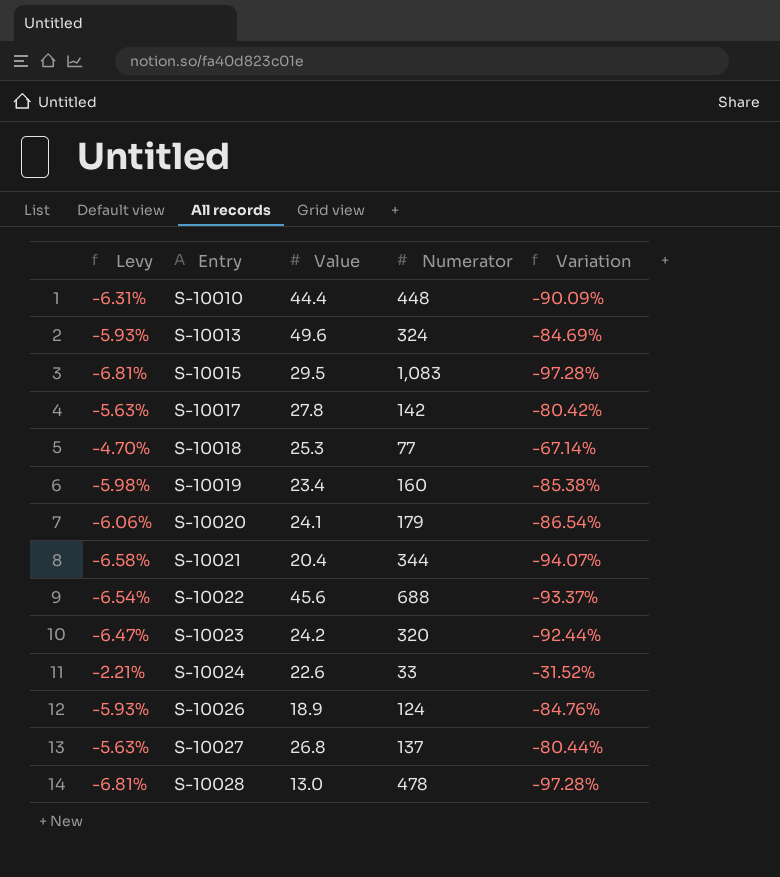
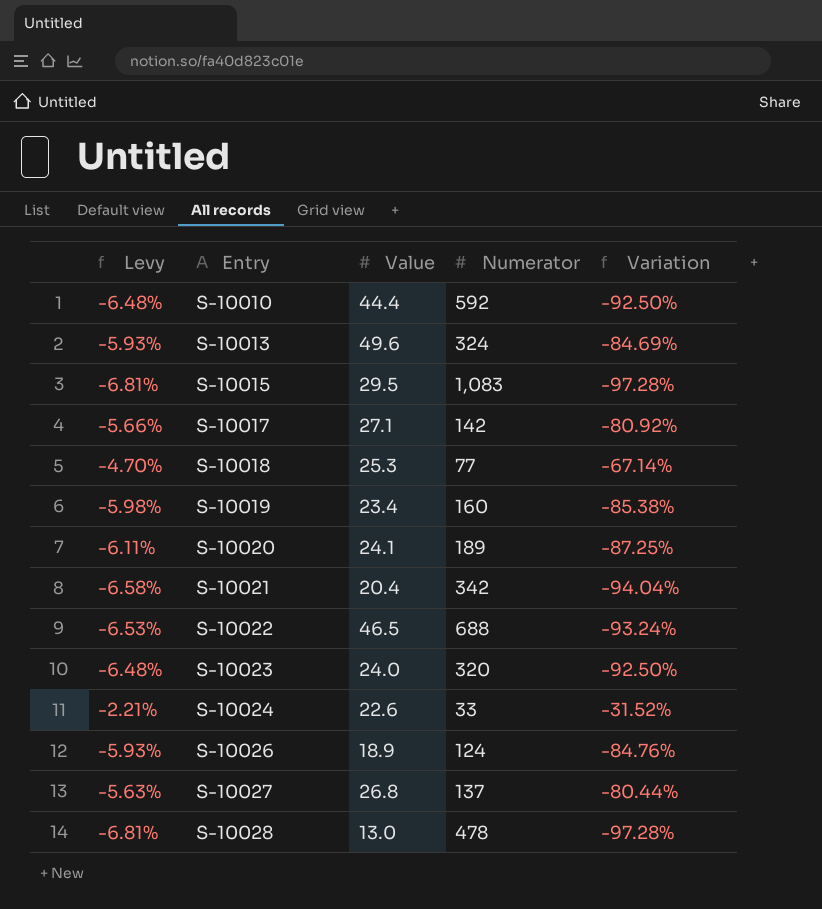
S-10010 | Levy: -6.31% -> -6.48%
S-10010 | Numerator: 448 -> 592
S-10010 | Variation: -90.09% -> -92.50%
S-10017 | Levy: -5.63% -> -5.66%
S-10017 | Value: 27.8 -> 27.1
S-10017 | Variation: -80.42% -> -80.92%
S-10020 | Levy: -6.06% -> -6.11%
S-10020 | Numerator: 179 -> 189
S-10020 | Variation: -86.54% -> -87.25%
S-10021 | Numerator: 344 -> 342
S-10021 | Variation: -94.07% -> -94.04%
S-10022 | Levy: -6.54% -> -6.53%
S-10022 | Value: 45.6 -> 46.5
S-10022 | Variation: -93.37% -> -93.24%
S-10023 | Levy: -6.47% -> -6.48%
S-10023 | Value: 24.2 -> 24.0
S-10023 | Variation: -92.44% -> -92.50%

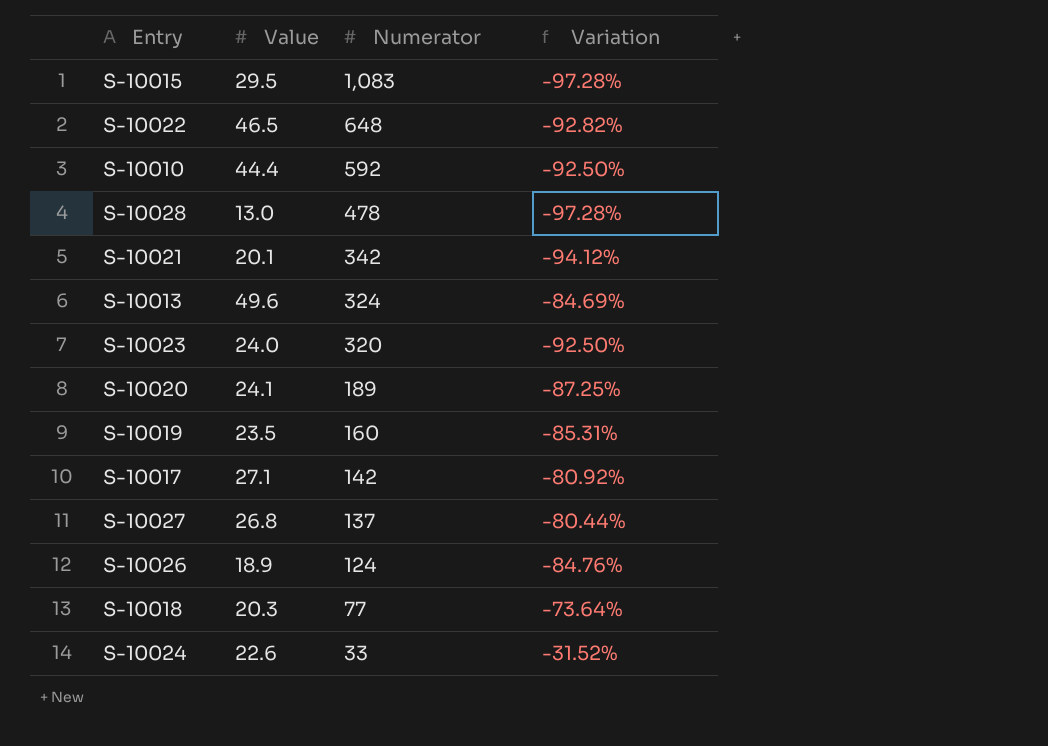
row order: Entry ascending -> Numerator descending
column Levy | formula: [Variation] * 0.07 -> none
S-10022 | Numerator: 688 -> 648
S-10022 | Variation: -93.24% -> -92.82%
S-10021 | Value: 20.4 -> 20.1
S-10021 | Variation: -94.04% -> -94.12%
S-10019 | Value: 23.4 -> 23.5
S-10019 | Variation: -85.38% -> -85.31%
S-10018 | Value: 25.3 -> 20.3
S-10018 | Variation: -67.14% -> -73.64%

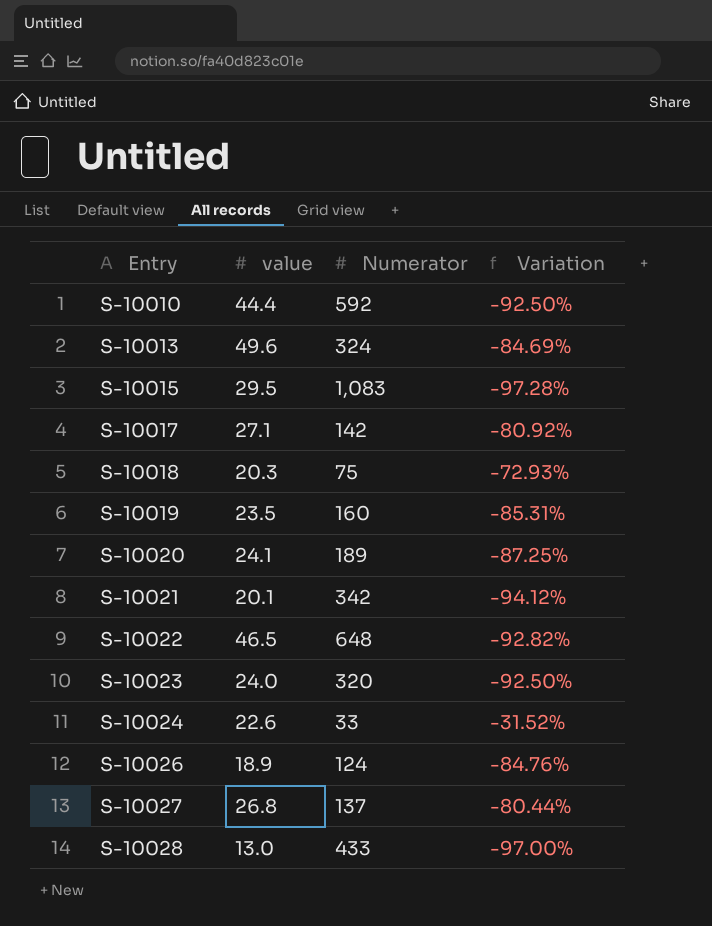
row order: Numerator descending -> Entry ascending
column name: Value -> value
S-10018 | Numerator: 77 -> 75
S-10018 | Variation: -73.64% -> -72.93%
S-10028 | Numerator: 478 -> 433
S-10028 | Variation: -97.28% -> -97.00%

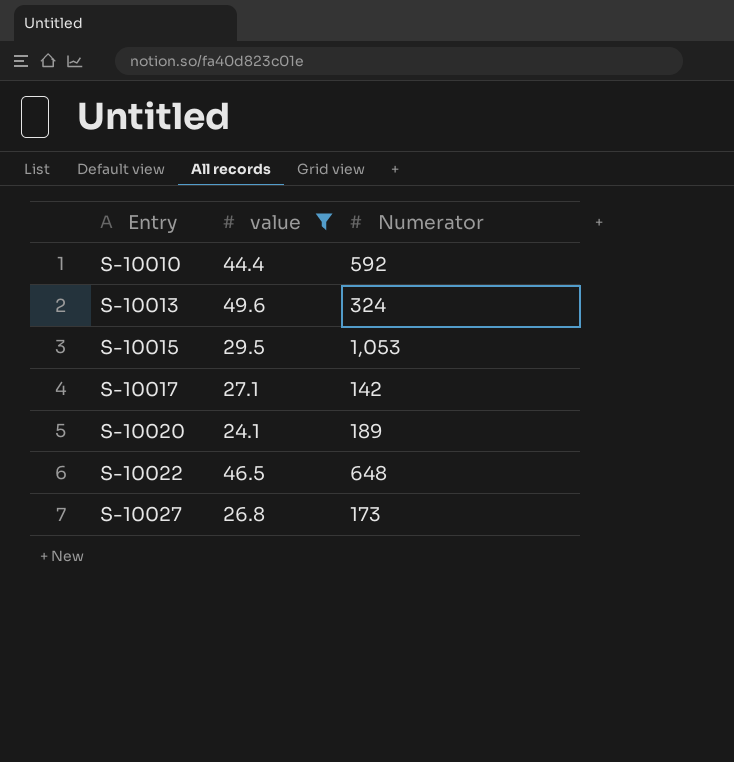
filter: none -> value >= 24.1
column Variation | formula: ([value] - [Numerator]) / [Numerator] -> none
S-10015 | Numerator: 1,083 -> 1,053
S-10027 | Numerator: 137 -> 173

